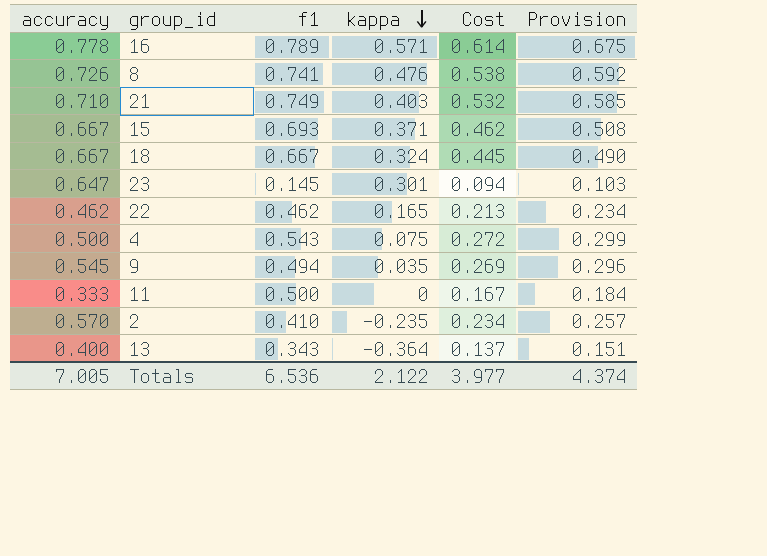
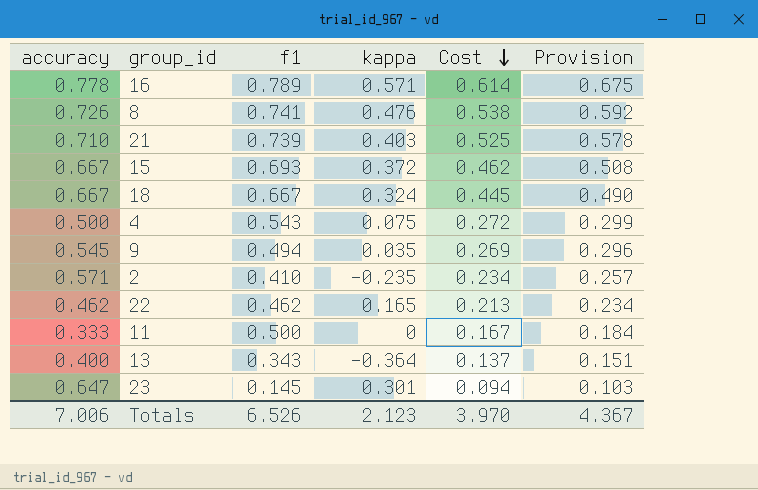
row order: kappa descending -> Cost descending
21 | f1: 0.749 -> 0.739
21 | Cost: 0.532 -> 0.525
21 | Provision: 0.585 -> 0.578
15 | kappa: 0.371 -> 0.372
2 | accuracy: 0.570 -> 0.571
Totals | accuracy: 7.005 -> 7.006
Totals | f1: 6.536 -> 6.526
Totals | kappa: 2.122 -> 2.123
Totals | Cost: 3.977 -> 3.970
Totals | Provision: 4.374 -> 4.367

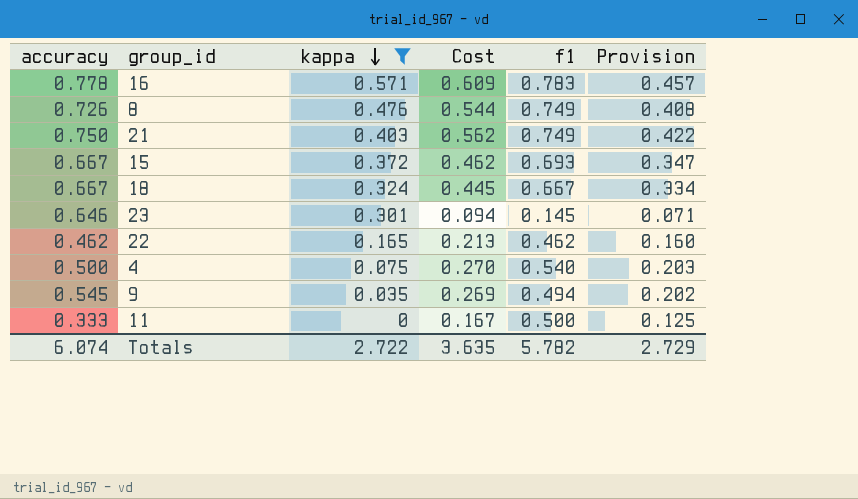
filter: none -> kappa >= 0
row order: Cost descending -> kappa descending
column f1 | position: 3 -> 5
column Provision | formula: [Cost] * 1.1 -> [Cost] * 0.75
16 | Cost: 0.614 -> 0.609
16 | f1: 0.789 -> 0.783
8 | Cost: 0.538 -> 0.544
8 | f1: 0.741 -> 0.749
21 | accuracy: 0.710 -> 0.750
21 | Cost: 0.525 -> 0.562
21 | f1: 0.739 -> 0.749
23 | accuracy: 0.647 -> 0.646
4 | Cost: 0.272 -> 0.270
4 | f1: 0.543 -> 0.540
Totals | accuracy: 7.006 -> 6.074
Totals | kappa: 2.123 -> 2.722
Totals | Cost: 3.970 -> 3.635
Totals | f1: 6.526 -> 5.782
Totals | Provision: 4.367 -> 2.729

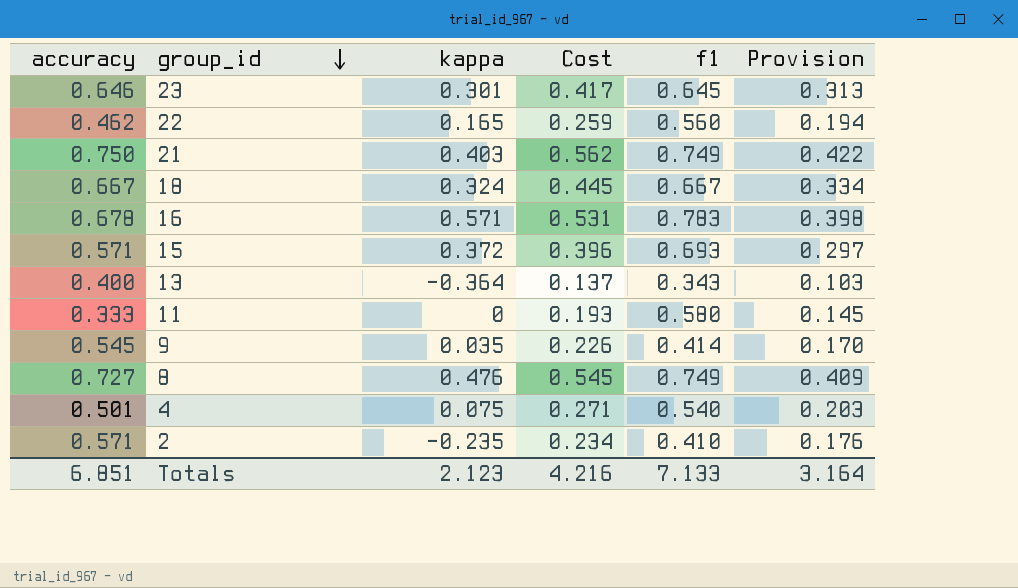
filter: kappa >= 0 -> none
row order: kappa descending -> group_id descending
23 | Cost: 0.094 -> 0.417
23 | f1: 0.145 -> 0.645
23 | Provision: 0.071 -> 0.313
22 | Cost: 0.213 -> 0.259
22 | f1: 0.462 -> 0.560
22 | Provision: 0.160 -> 0.194
16 | accuracy: 0.778 -> 0.678
16 | Cost: 0.609 -> 0.531
16 | Provision: 0.457 -> 0.398
15 | accuracy: 0.667 -> 0.571
15 | Cost: 0.462 -> 0.396
15 | Provision: 0.347 -> 0.297
11 | Cost: 0.167 -> 0.193
11 | f1: 0.500 -> 0.580
11 | Provision: 0.125 -> 0.145
9 | Cost: 0.269 -> 0.226
9 | f1: 0.494 -> 0.414
9 | Provision: 0.202 -> 0.170
8 | accuracy: 0.726 -> 0.727
8 | Cost: 0.544 -> 0.545
8 | Provision: 0.408 -> 0.409
4 | accuracy: 0.500 -> 0.501
4 | Cost: 0.270 -> 0.271
Totals | accuracy: 6.074 -> 6.851
Totals | kappa: 2.722 -> 2.123
Totals | Cost: 3.635 -> 4.216
Totals | f1: 5.782 -> 7.133
Totals | Provision: 2.729 -> 3.164

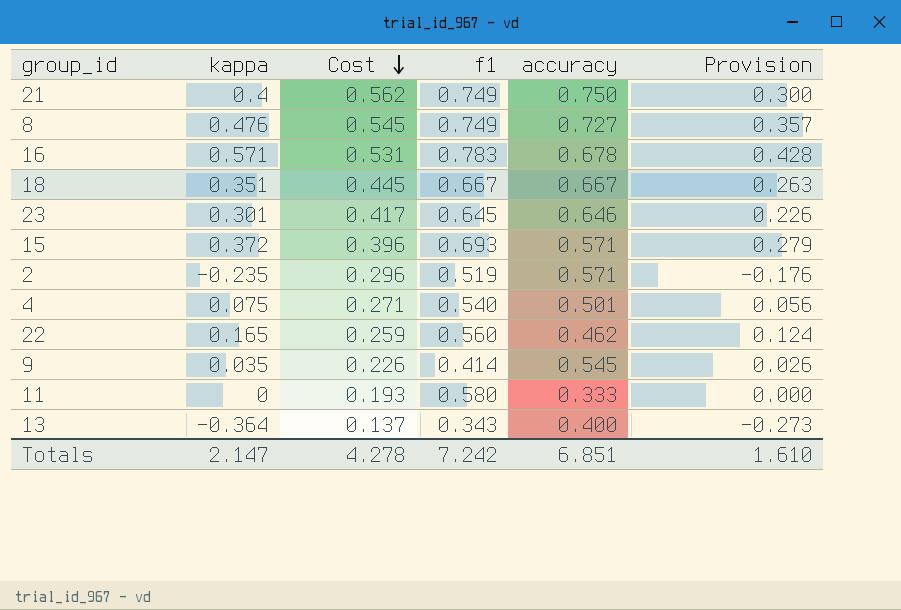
row order: group_id descending -> Cost descending
column accuracy | position: 1 -> 5
column Provision | formula: [Cost] * 0.75 -> [kappa] * 0.75
21 | kappa: 0.403 -> 0.4
18 | kappa: 0.324 -> 0.351
2 | Cost: 0.234 -> 0.296
2 | f1: 0.410 -> 0.519
Totals | kappa: 2.123 -> 2.147
Totals | Cost: 4.216 -> 4.278
Totals | f1: 7.133 -> 7.242
Totals | Provision: 3.164 -> 1.610

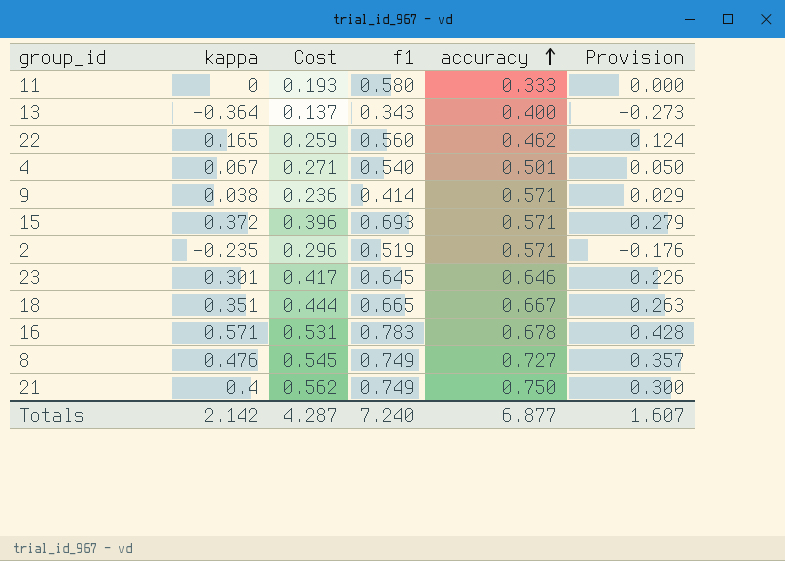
row order: Cost descending -> accuracy ascending
4 | kappa: 0.075 -> 0.067
4 | Provision: 0.056 -> 0.050
9 | kappa: 0.035 -> 0.038
9 | Cost: 0.226 -> 0.236
9 | accuracy: 0.545 -> 0.571
9 | Provision: 0.026 -> 0.029
18 | Cost: 0.445 -> 0.444
18 | f1: 0.667 -> 0.665
Totals | kappa: 2.147 -> 2.142
Totals | Cost: 4.278 -> 4.287
Totals | f1: 7.242 -> 7.240
Totals | accuracy: 6.851 -> 6.877
Totals | Provision: 1.610 -> 1.607

